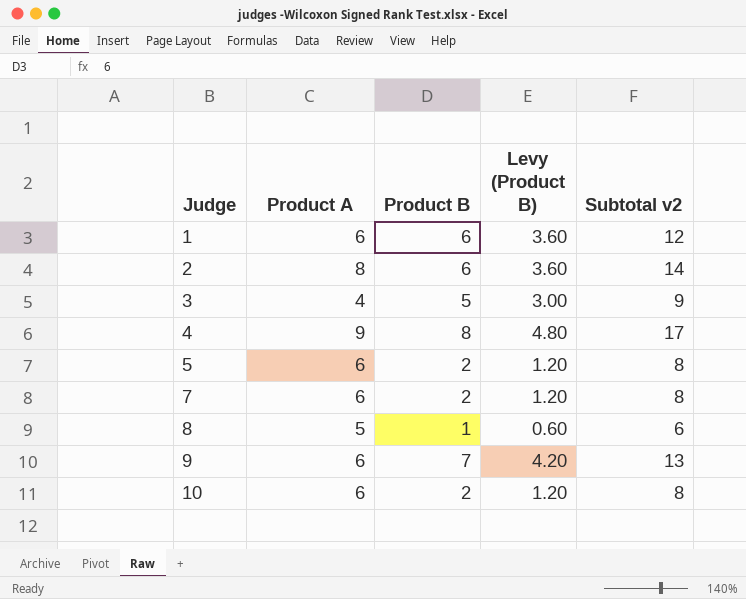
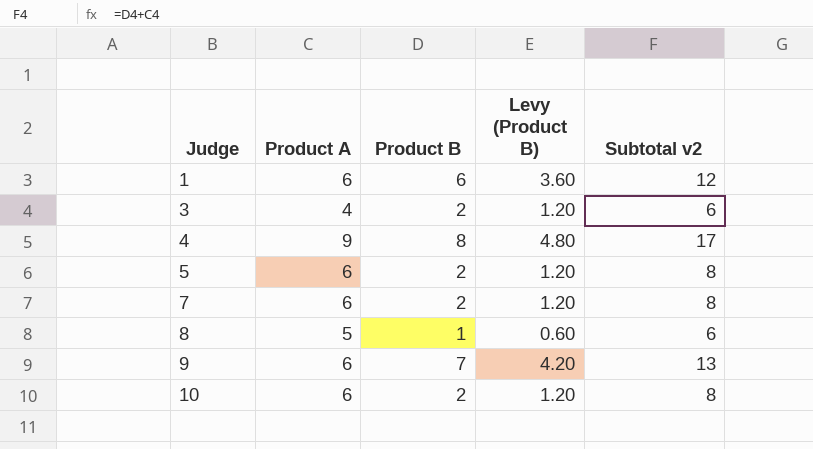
row 2: 8 | 6 | 3.60 | 14 -> none
3 | Product B: 5 -> 2
3 | Levy (Product B): 3.00 -> 1.20
3 | Subtotal v2: 9 -> 6

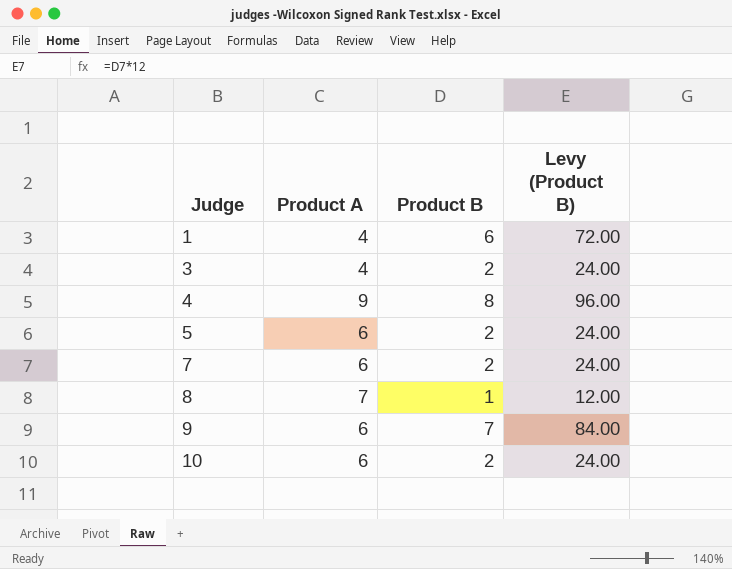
column Subtotal v2 | formula: [Product A] + [Product B] -> none
column Levy (Product B) | formula: [Product B] * 0.6 -> [Product B] * 12
1 | Product A: 6 -> 4
8 | Product A: 5 -> 7

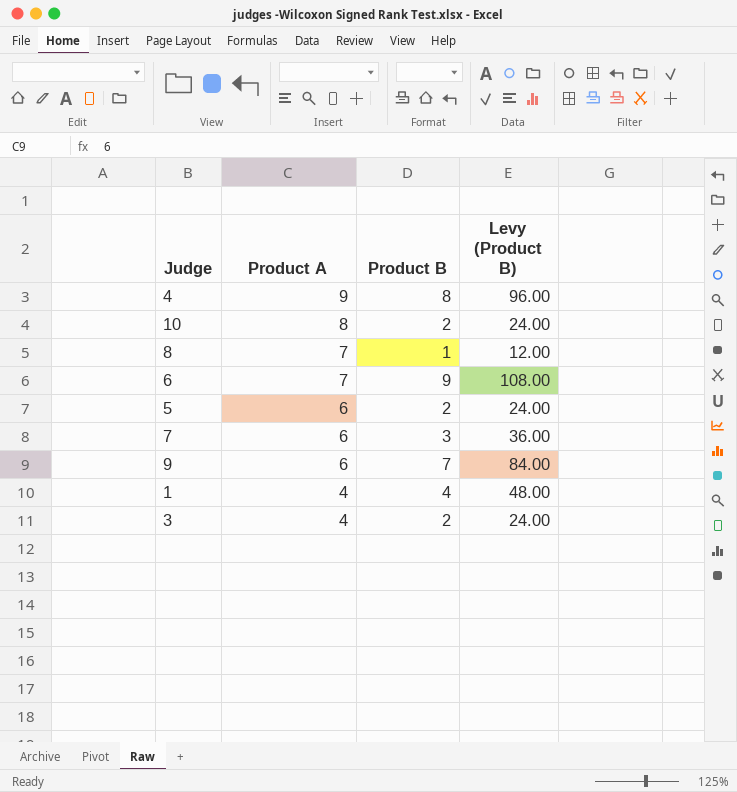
row order: Judge ascending -> Product A descending
10 | Product A: 6 -> 8
row 6: none -> 7 | 9 | 108.00
7 | Product B: 2 -> 3
7 | Levy (Product B): 24.00 -> 36.00
1 | Product B: 6 -> 4
1 | Levy (Product B): 72.00 -> 48.00

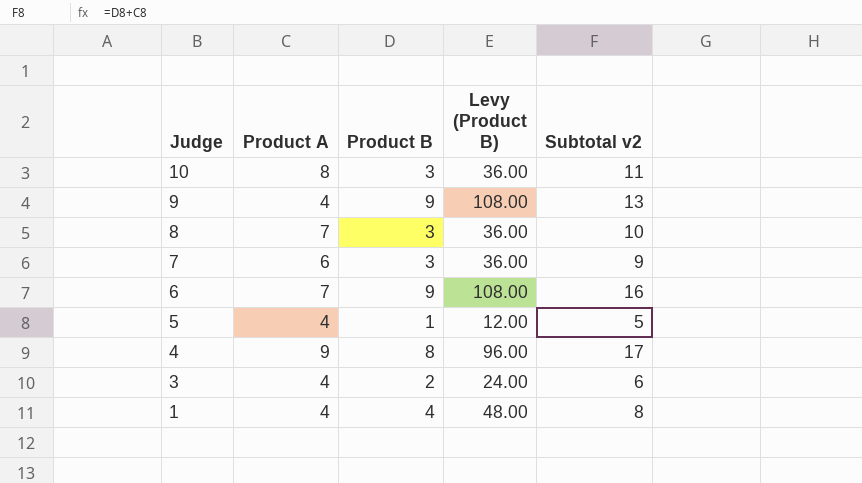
row order: Product A descending -> Judge descending
column Subtotal v2 | formula: none -> [Product A] + [Product B]
10 | Product B: 2 -> 3
10 | Levy (Product B): 24.00 -> 36.00
9 | Product A: 6 -> 4
9 | Product B: 7 -> 9
9 | Levy (Product B): 84.00 -> 108.00
8 | Product B: 1 -> 3
8 | Levy (Product B): 12.00 -> 36.00
5 | Product A: 6 -> 4
5 | Product B: 2 -> 1
5 | Levy (Product B): 24.00 -> 12.00

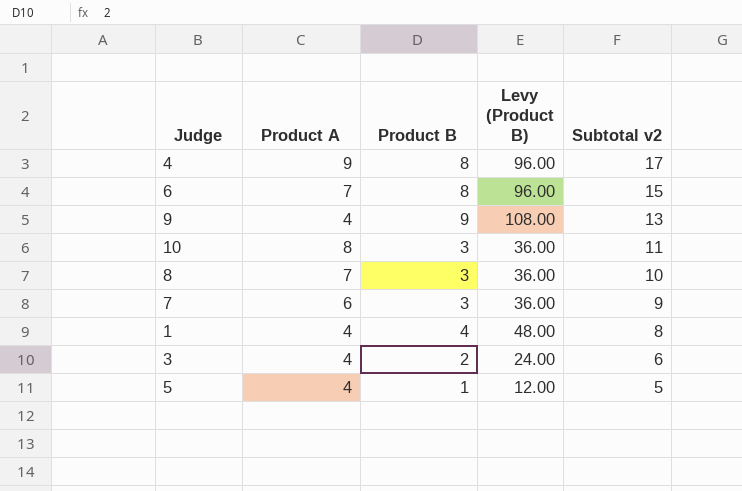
row order: Judge descending -> Subtotal v2 descending
6 | Product B: 9 -> 8
6 | Levy (Product B): 108.00 -> 96.00
6 | Subtotal v2: 16 -> 15

